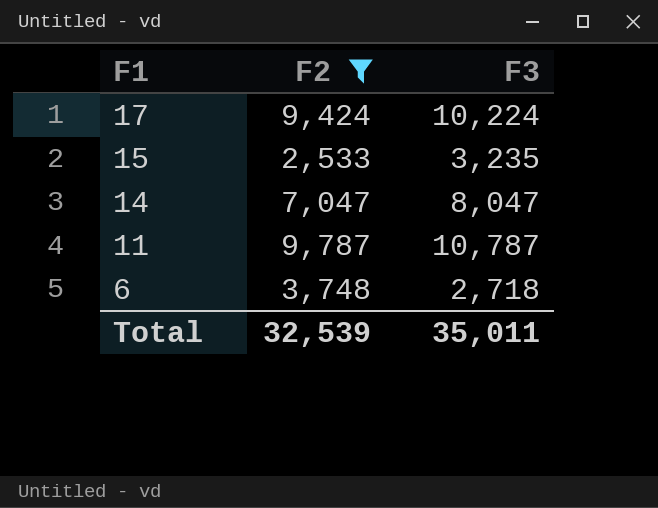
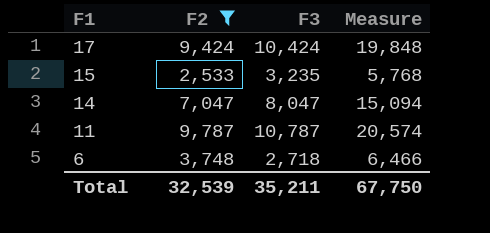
column Measure | formula: none -> [F2] + [F3]
17 | F3: 10,224 -> 10,424
Total | F3: 35,011 -> 35,211

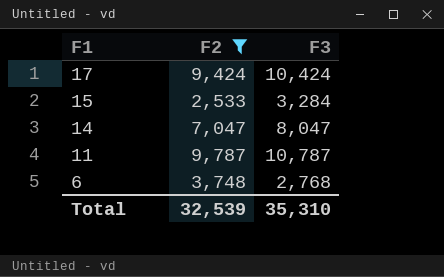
column Measure | formula: [F2] + [F3] -> none
15 | F3: 3,235 -> 3,284
6 | F3: 2,718 -> 2,768
Total | F3: 35,211 -> 35,310

